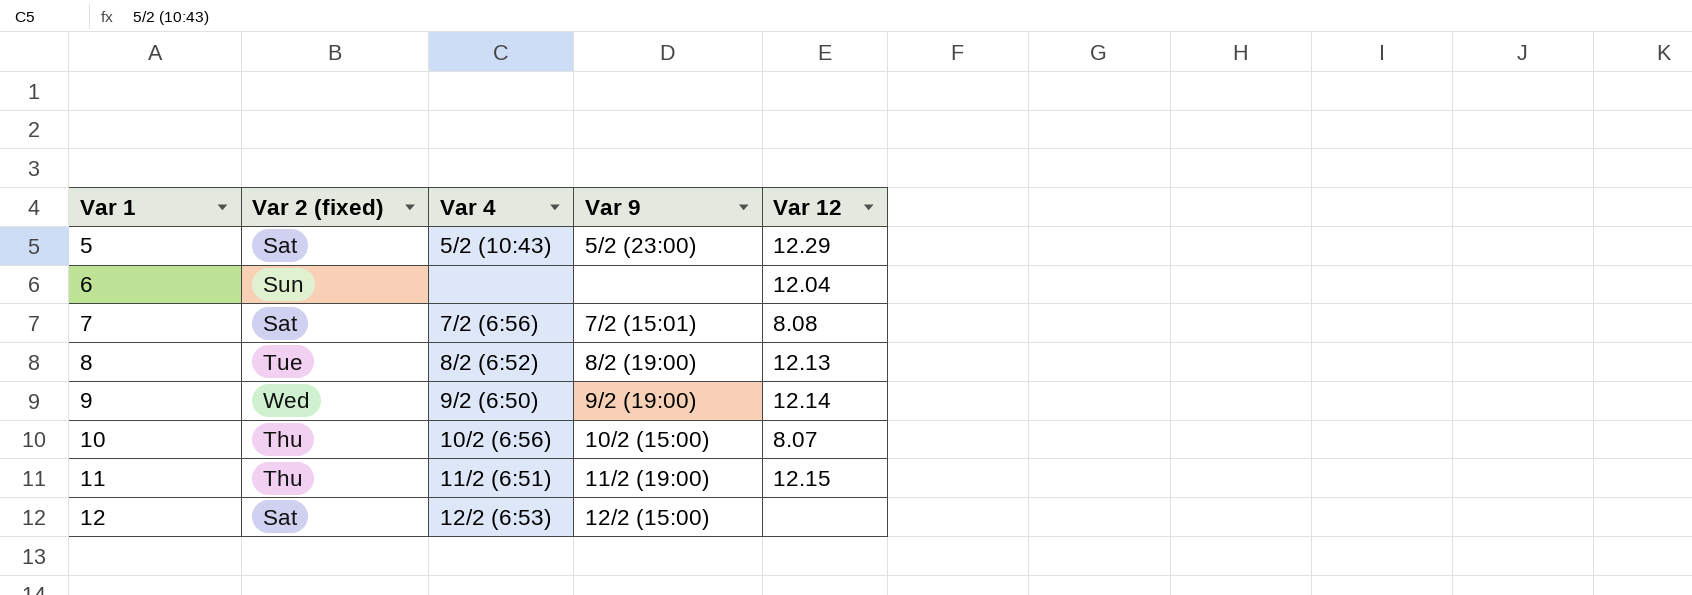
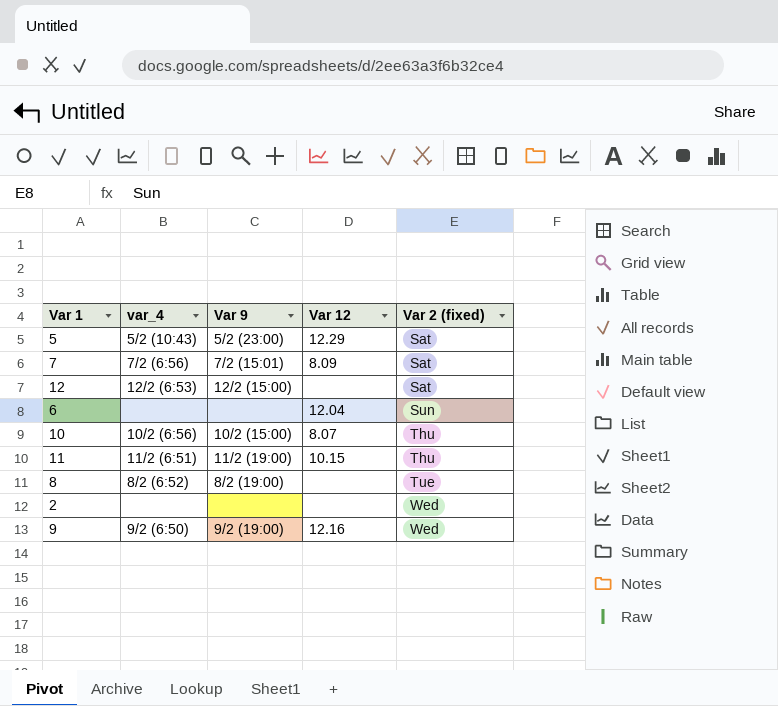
row order: Var 1 ascending -> Var 2 (fixed) ascending
column name: Var 4 -> var_4
column Var 2 (fixed) | position: 2 -> 5
7 | Var 12: 8.08 -> 8.09
11 | Var 12: 12.15 -> 10.15
8 | Var 12: 12.13 -> none
row 2: none -> none | none | none | Wed
9 | Var 12: 12.14 -> 12.16

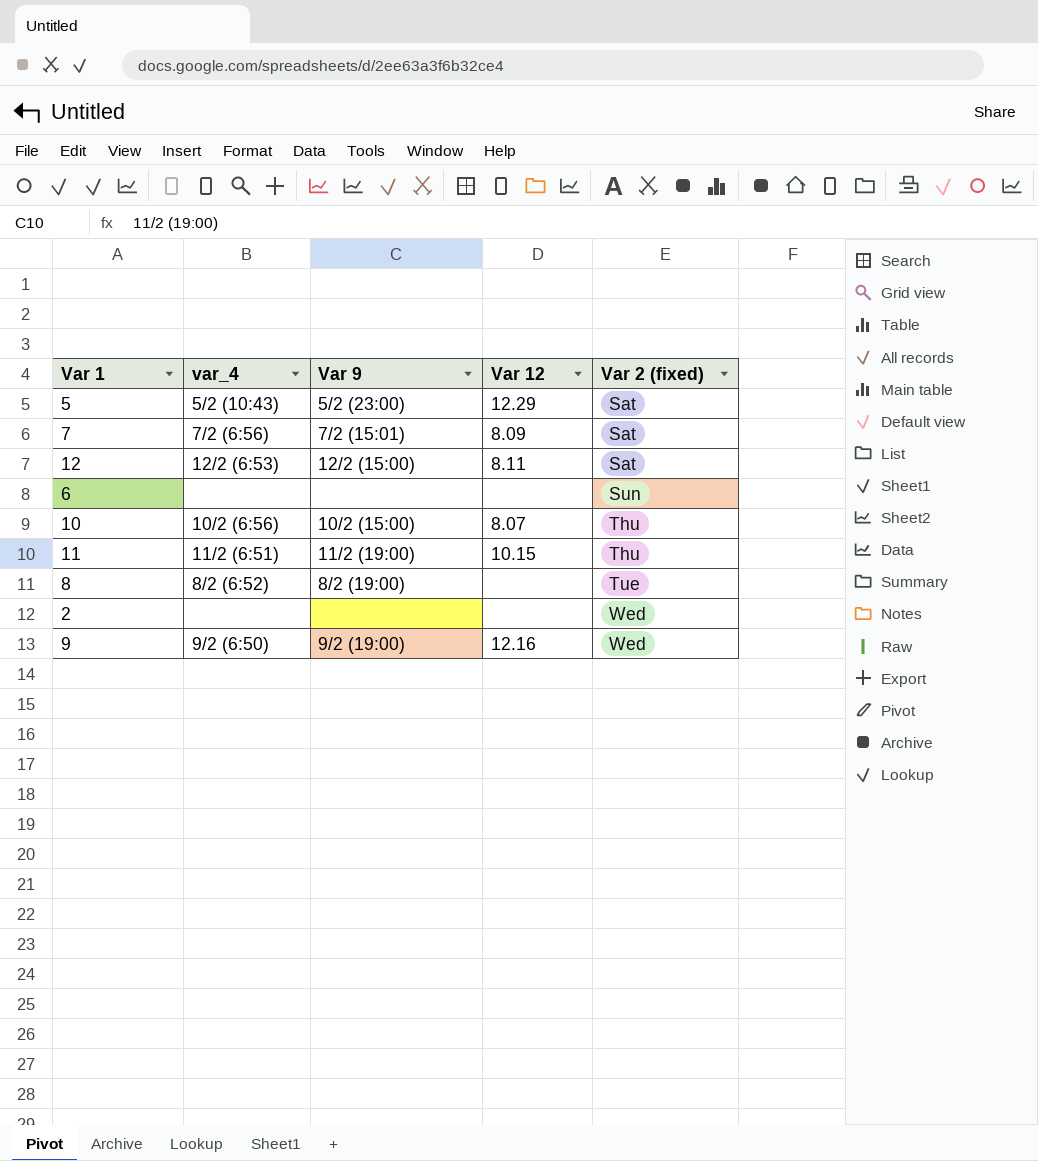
12 | Var 12: none -> 8.11
6 | Var 12: 12.04 -> none

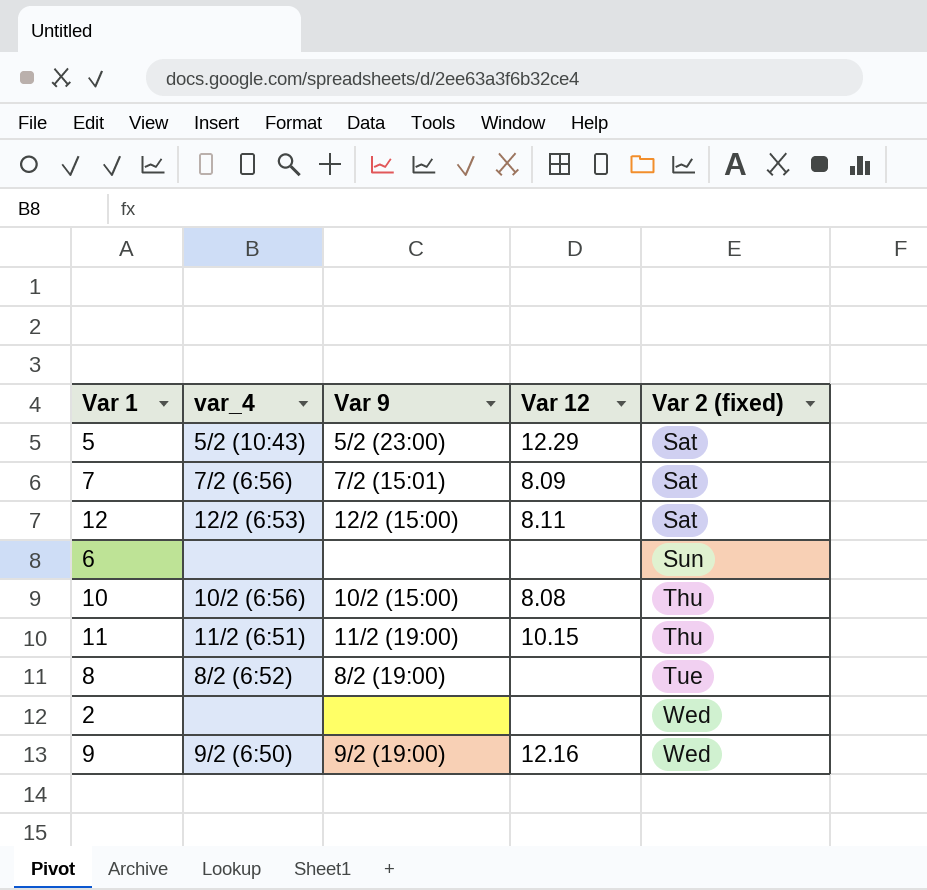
10 | Var 12: 8.07 -> 8.08

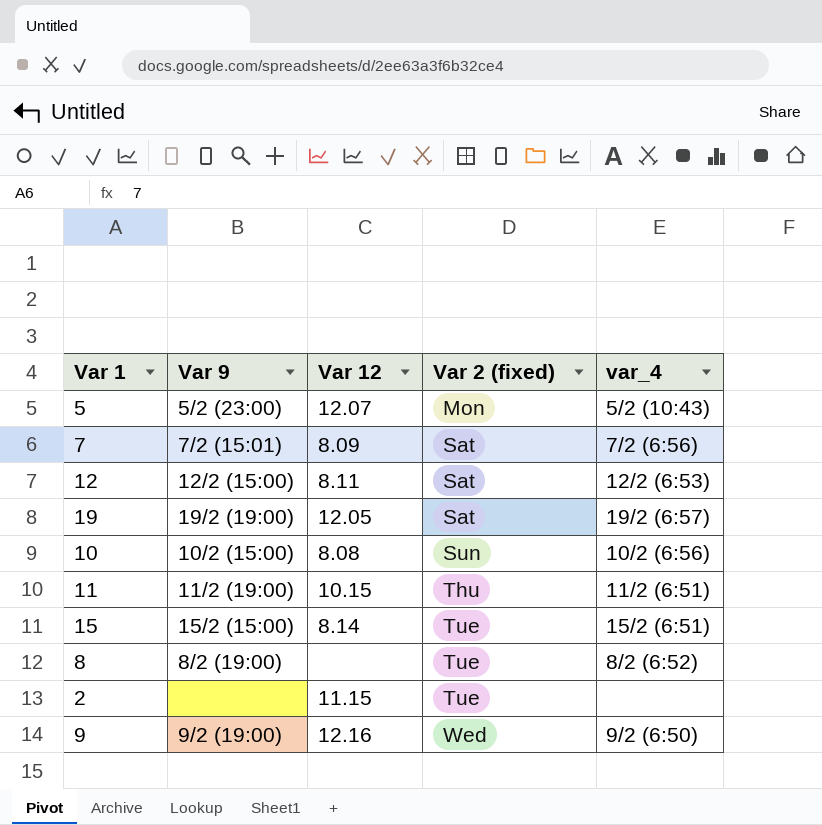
column var_4 | position: 2 -> 5
row 6: none | none | none | Sun -> none
5 | Var 12: 12.29 -> 12.07
5 | Var 2 (fixed): Sat -> Mon
row 19: none -> 19/2 (19:00) | 12.05 | Sat | 19/2 (6:57)
10 | Var 2 (fixed): Thu -> Sun
row 15: none -> 15/2 (15:00) | 8.14 | Tue | 15/2 (6:51)
2 | Var 12: none -> 11.15
2 | Var 2 (fixed): Wed -> Tue

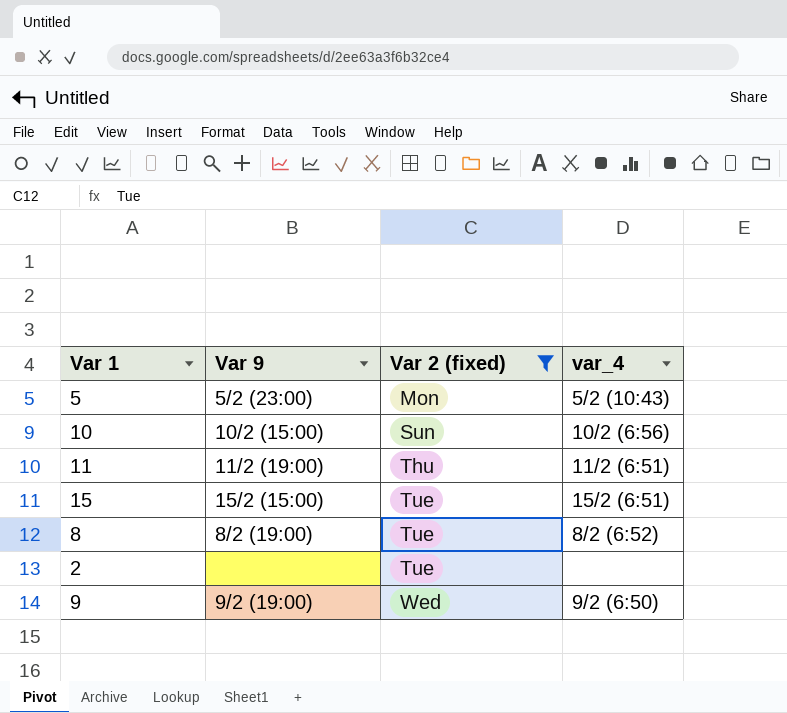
filter: none -> Var 2 (fixed) != Sat
column Var 12 | position: 3 -> none

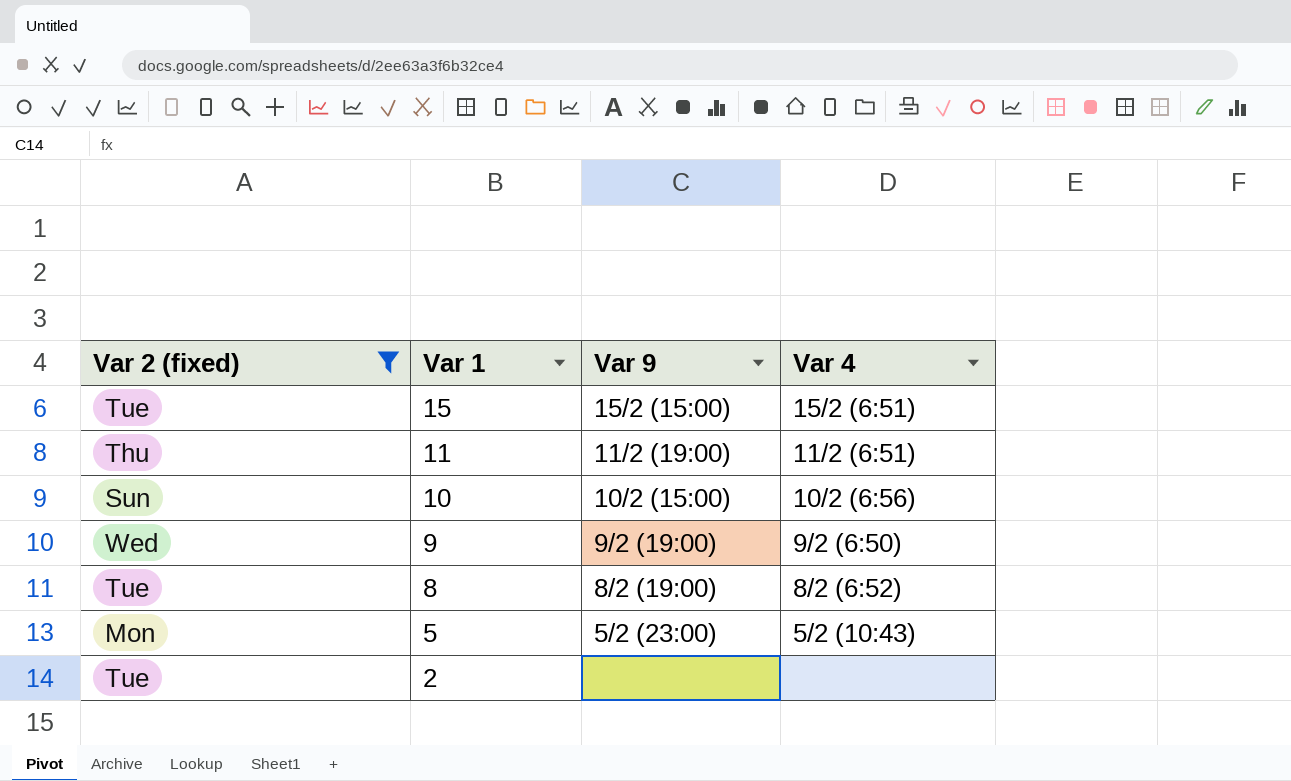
row order: Var 2 (fixed) ascending -> Var 1 descending
column Var 2 (fixed) | position: 3 -> 1
column name: var_4 -> Var 4

